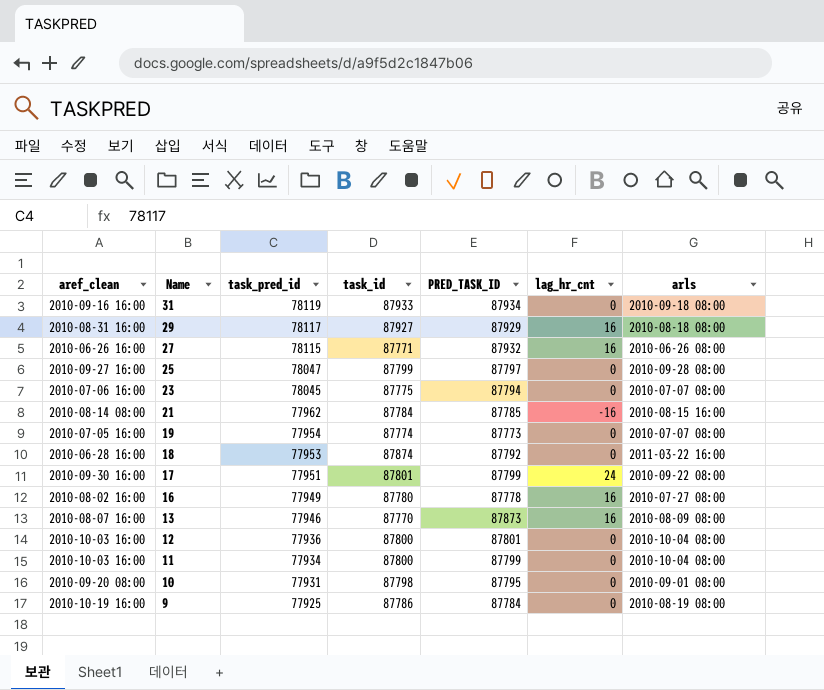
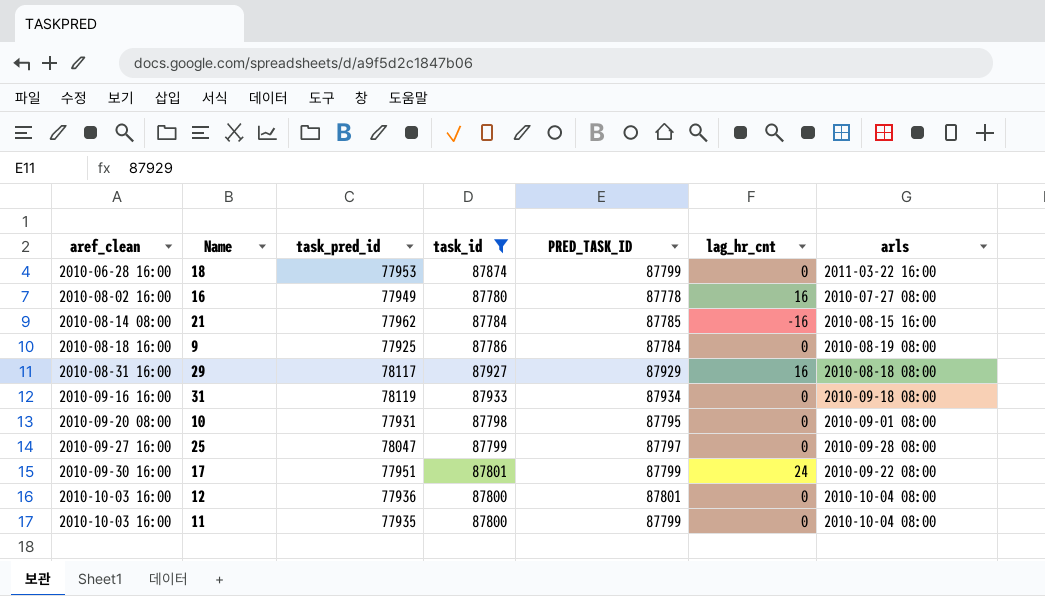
filter: none -> task_id >= 87780
row order: Name descending -> aref_clean ascending
18 | PRED_TASK_ID: 87792 -> 87799
9 | aref_clean: 2010-10-19 16:00 -> 2010-08-18 16:00
11 | task_pred_id: 77934 -> 77935

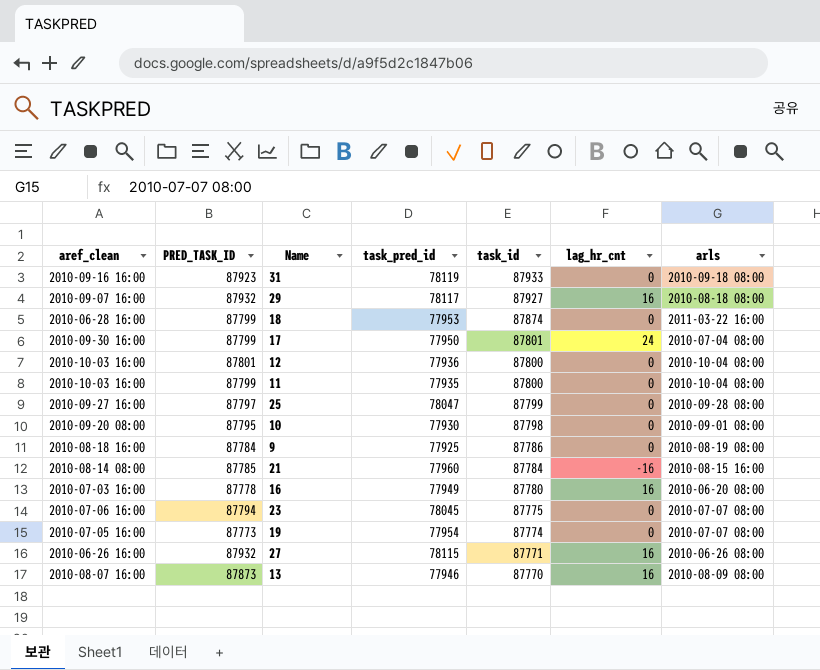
filter: task_id >= 87780 -> none
row order: aref_clean ascending -> task_id descending
column PRED_TASK_ID | position: 5 -> 2
31 | PRED_TASK_ID: 87934 -> 87923
29 | aref_clean: 2010-08-31 16:00 -> 2010-09-07 16:00
29 | PRED_TASK_ID: 87929 -> 87932
17 | task_pred_id: 77951 -> 77950
17 | arls: 2010-09-22 08:00 -> 2010-07-04 08:00
10 | task_pred_id: 77931 -> 77930
21 | task_pred_id: 77962 -> 77960
16 | aref_clean: 2010-08-02 16:00 -> 2010-07-03 16:00
16 | arls: 2010-07-27 08:00 -> 2010-06-20 08:00

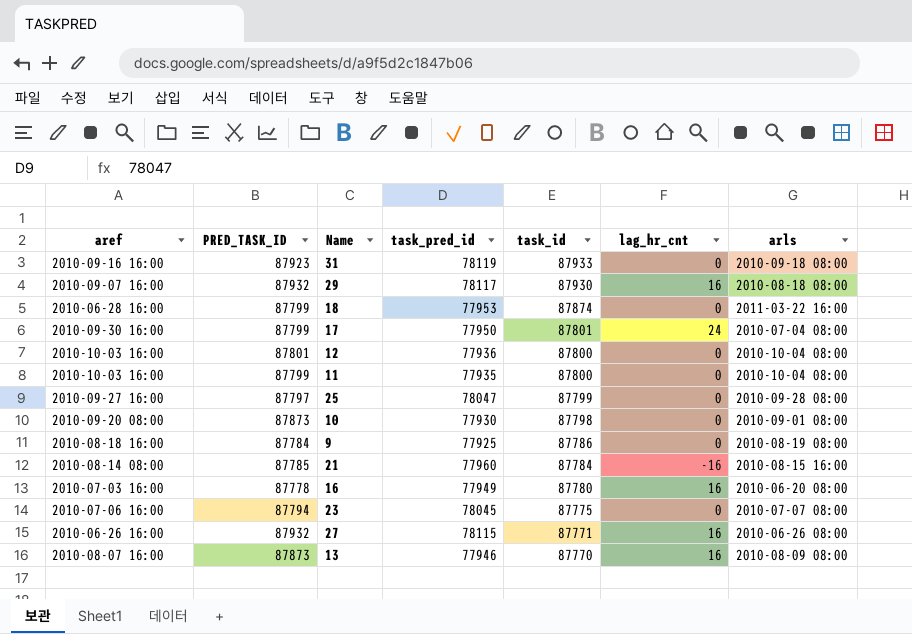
column name: aref_clean -> aref
row 19: 2010-07-05 16:00 | 87773 | 77954 | 87774 | 0 | 2010-07-07 08:00 -> none
29 | task_id: 87927 -> 87930
10 | PRED_TASK_ID: 87795 -> 87873

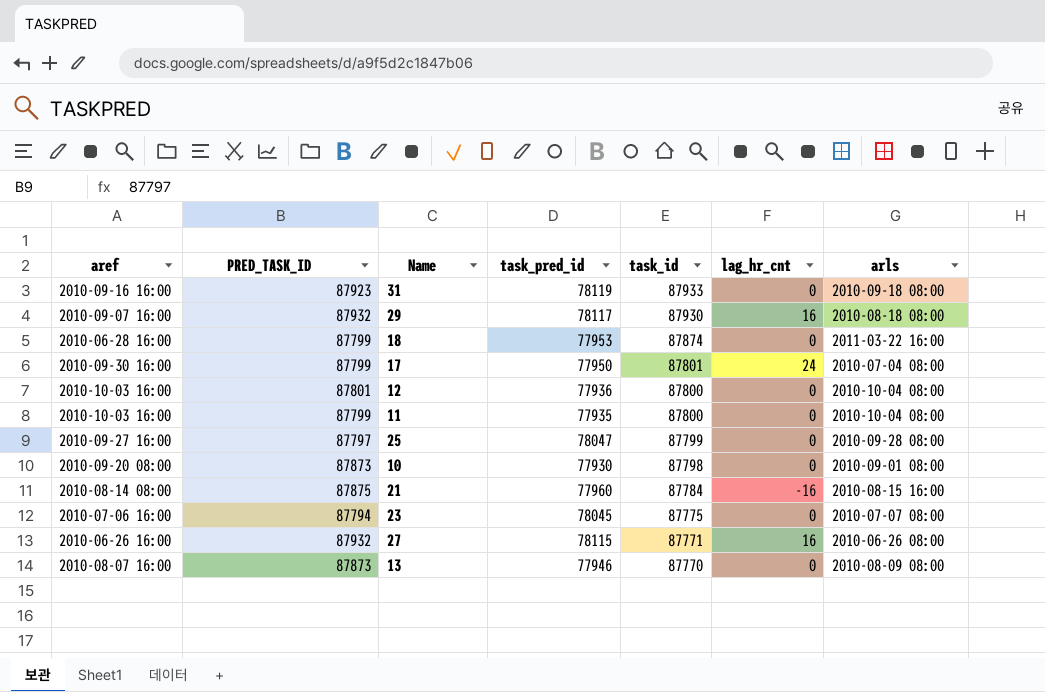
row 9: 2010-08-18 16:00 | 87784 | 77925 | 87786 | 0 | 2010-08-19 08:00 -> none
row 16: 2010-07-03 16:00 | 87778 | 77949 | 87780 | 16 | 2010-06-20 08:00 -> none
21 | PRED_TASK_ID: 87785 -> 87875
13 | lag_hr_cnt: 16 -> 0

